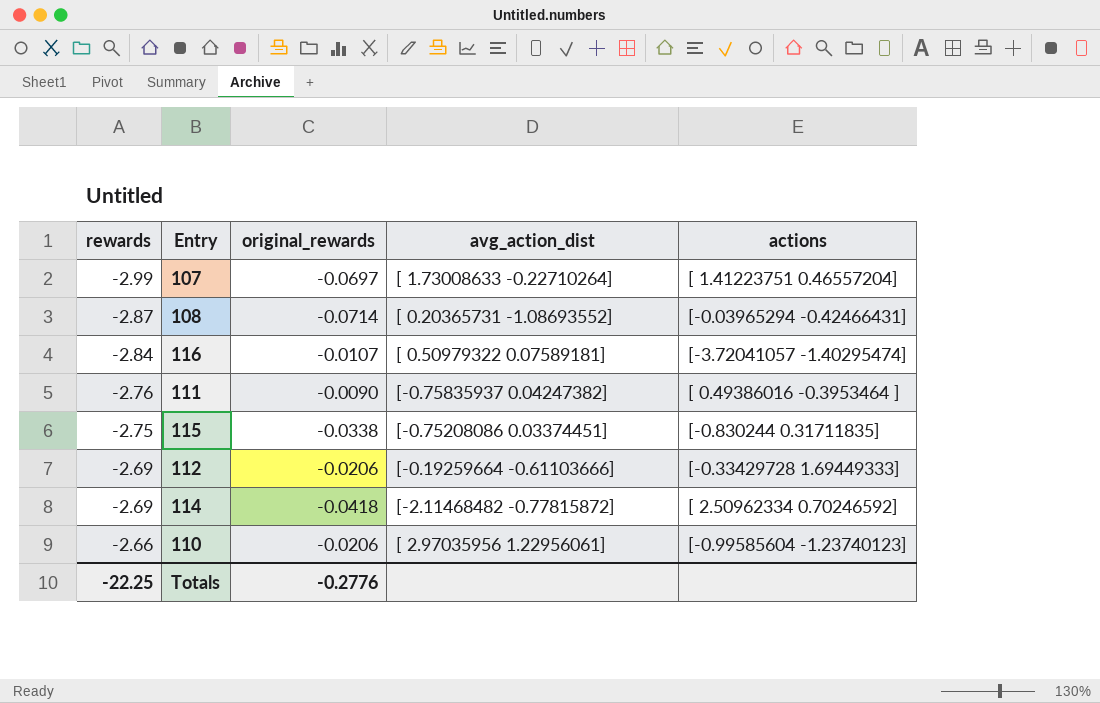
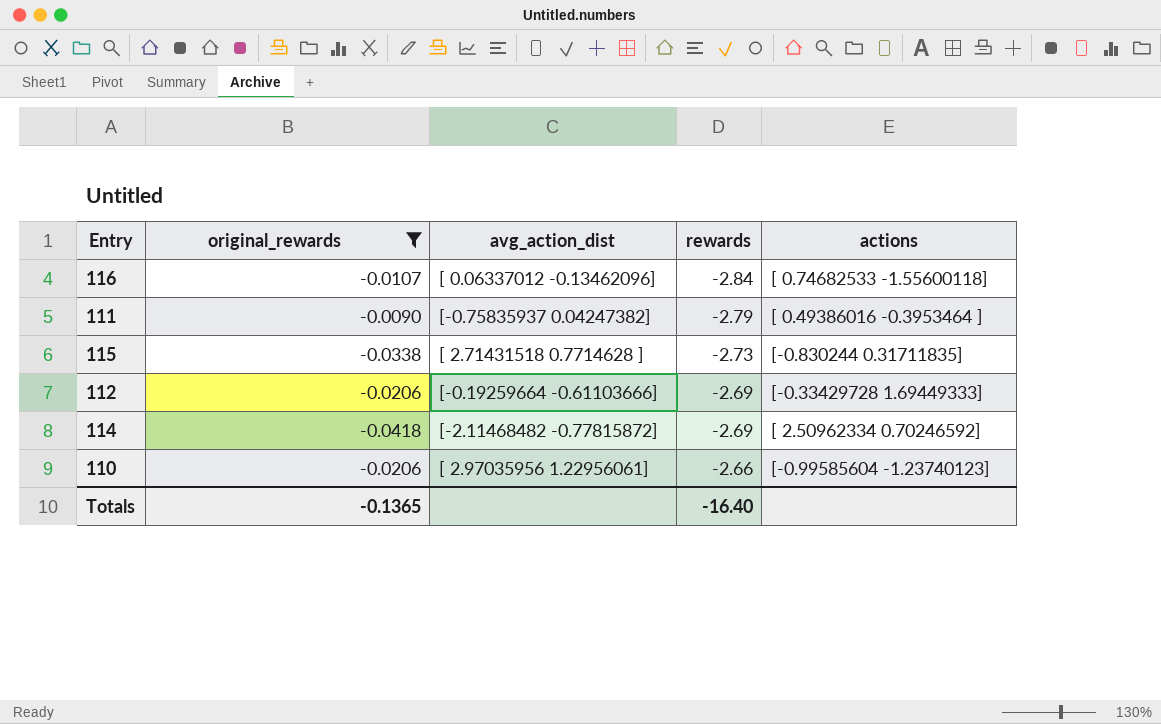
filter: none -> original_rewards >= -0.0418
column rewards | position: 1 -> 4
116 | avg_action_dist: [ 0.50979322 0.07589181] -> [ 0.06337012 -0.13462096]
116 | actions: [-3.72041057 -1.40295474] -> [ 0.74682533 -1.55600118]
111 | rewards: -2.76 -> -2.79
115 | avg_action_dist: [-0.75208086 0.03374451] -> [ 2.71431518 0.7714628 ]
115 | rewards: -2.75 -> -2.73
Totals | original_rewards: -0.2776 -> -0.1365
Totals | rewards: -22.25 -> -16.40

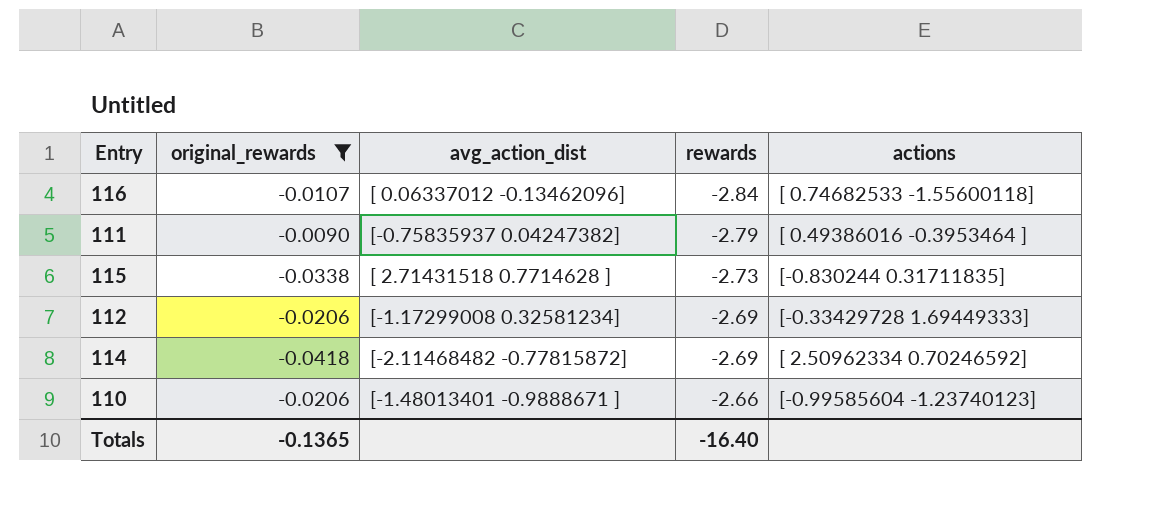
112 | avg_action_dist: [-0.19259664 -0.61103666] -> [-1.17299008 0.32581234]
110 | avg_action_dist: [ 2.97035956 1.22956061] -> [-1.48013401 -0.9888671 ]

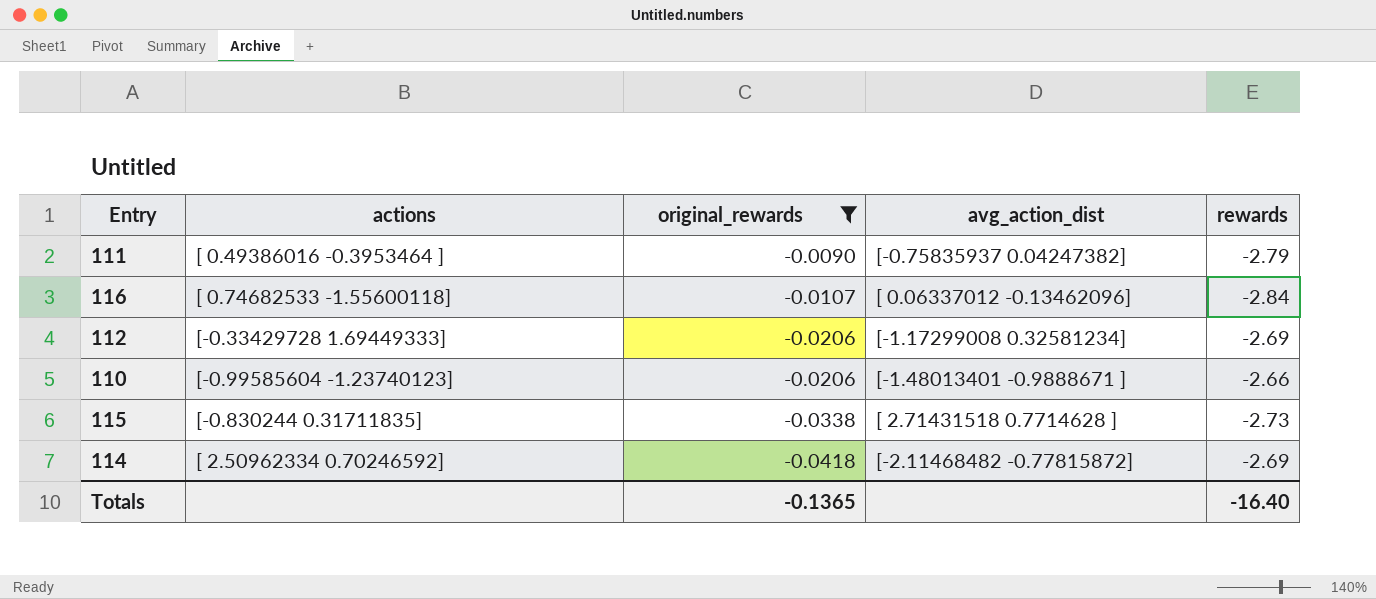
row order: rewards ascending -> original_rewards descending
column actions | position: 5 -> 2

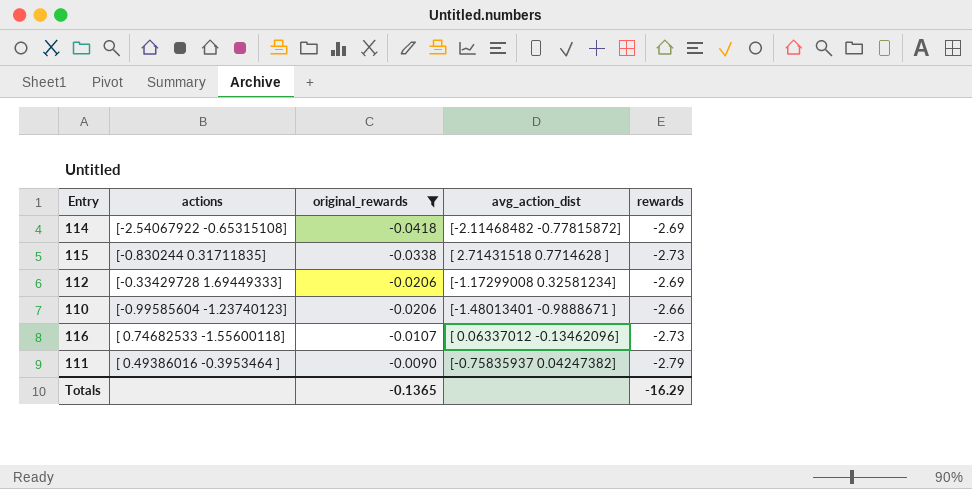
row order: original_rewards descending -> original_rewards ascending
114 | actions: [ 2.50962334 0.70246592] -> [-2.54067922 -0.65315108]
116 | rewards: -2.84 -> -2.73
Totals | rewards: -16.40 -> -16.29

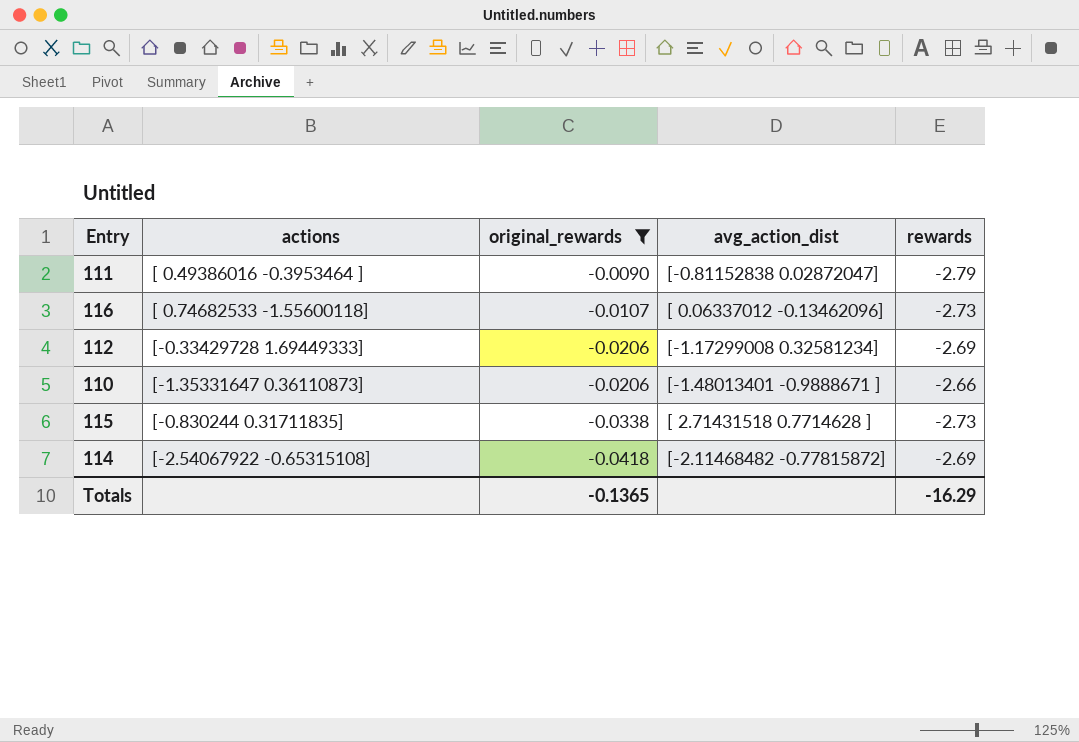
row order: original_rewards ascending -> original_rewards descending
111 | avg_action_dist: [-0.75835937 0.04247382] -> [-0.81152838 0.02872047]
110 | actions: [-0.99585604 -1.23740123] -> [-1.35331647 0.36110873]

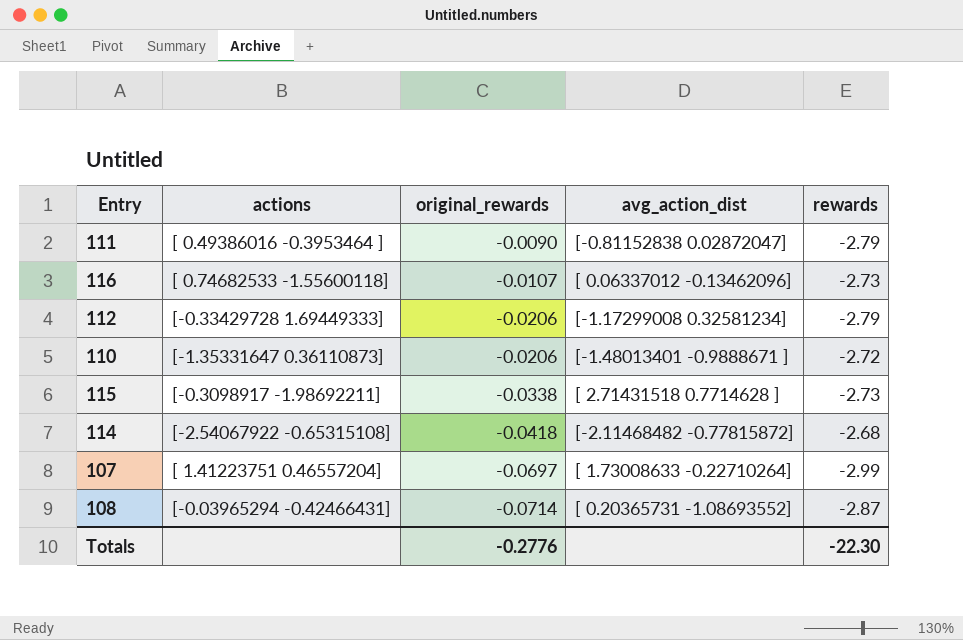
filter: original_rewards >= -0.0418 -> none
112 | rewards: -2.69 -> -2.79
110 | rewards: -2.66 -> -2.72
115 | actions: [-0.830244 0.31711835] -> [-0.3098917 -1.98692211]
114 | rewards: -2.69 -> -2.68
Totals | original_rewards: -0.1365 -> -0.2776
Totals | rewards: -16.29 -> -22.30

